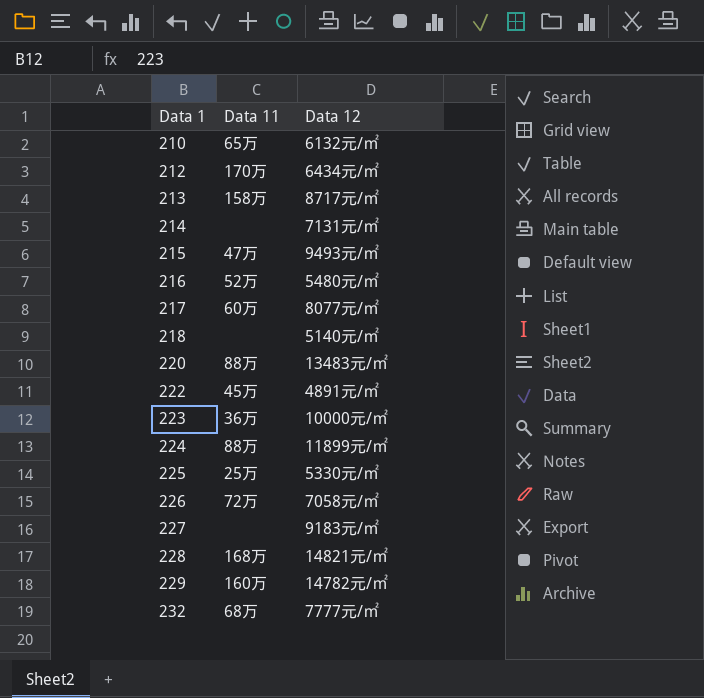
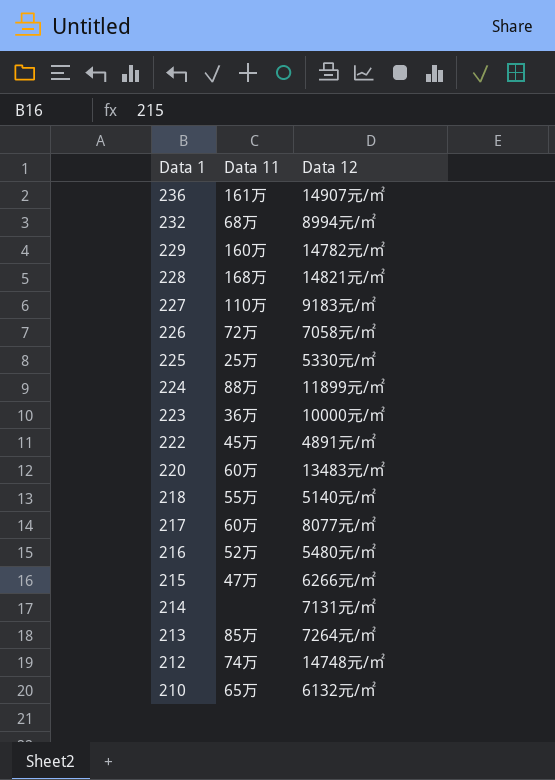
row order: Data 1 ascending -> Data 1 descending
row 236: none -> 161万 | 14907元/㎡
232 | Data 12: 7777元/㎡ -> 8994元/㎡
227 | Data 11: none -> 110万
220 | Data 11: 88万 -> 60万
218 | Data 11: none -> 55万
215 | Data 12: 9493元/㎡ -> 6266元/㎡
213 | Data 11: 158万 -> 85万
213 | Data 12: 8717元/㎡ -> 7264元/㎡
212 | Data 11: 170万 -> 74万
212 | Data 12: 6434元/㎡ -> 14748元/㎡

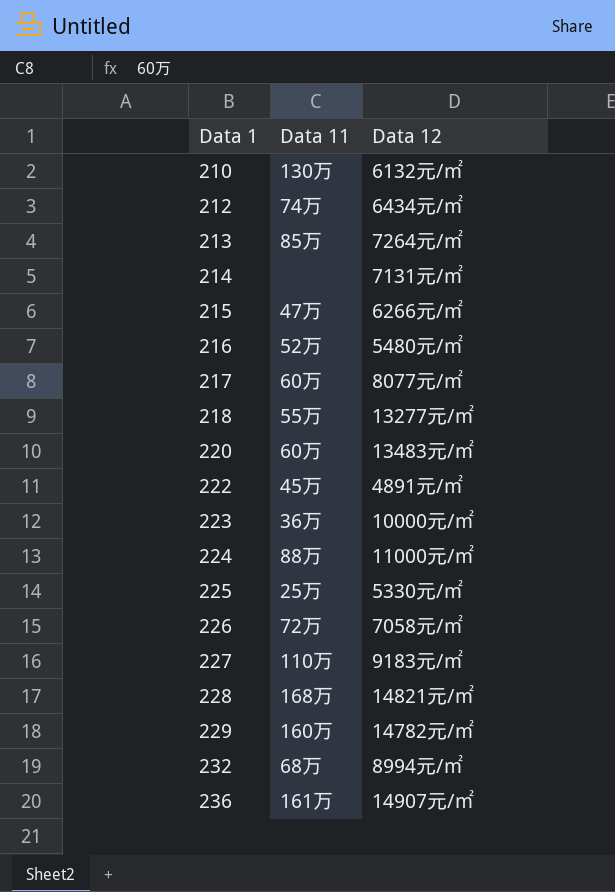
row order: Data 1 descending -> Data 1 ascending
210 | Data 11: 65万 -> 130万
212 | Data 12: 14748元/㎡ -> 6434元/㎡
218 | Data 12: 5140元/㎡ -> 13277元/㎡
224 | Data 12: 11899元/㎡ -> 11000元/㎡

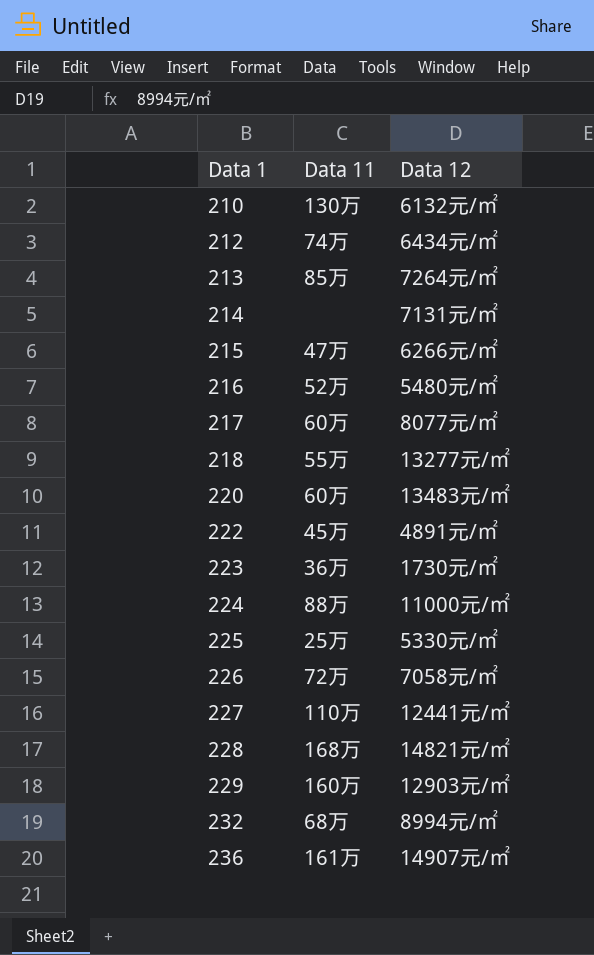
223 | Data 12: 10000元/㎡ -> 1730元/㎡
227 | Data 12: 9183元/㎡ -> 12441元/㎡
229 | Data 12: 14782元/㎡ -> 12903元/㎡

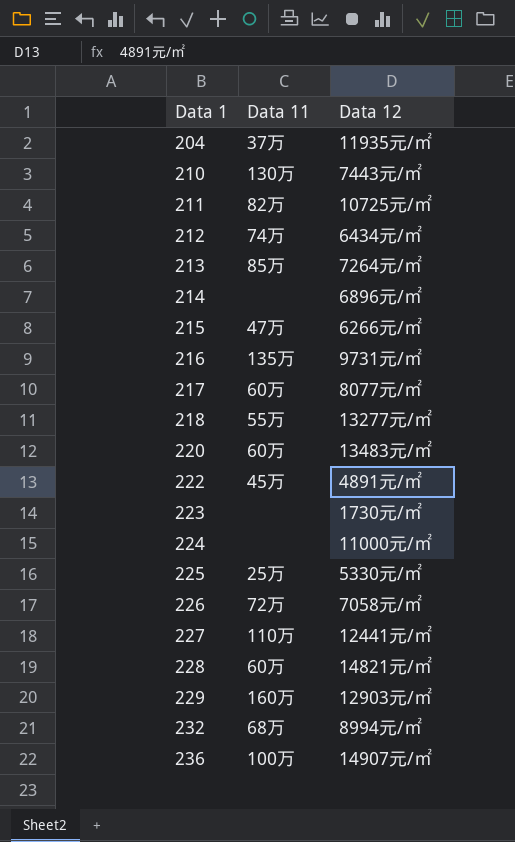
row 204: none -> 37万 | 11935元/㎡
210 | Data 12: 6132元/㎡ -> 7443元/㎡
row 211: none -> 82万 | 10725元/㎡
214 | Data 12: 7131元/㎡ -> 6896元/㎡
216 | Data 11: 52万 -> 135万
216 | Data 12: 5480元/㎡ -> 9731元/㎡
223 | Data 11: 36万 -> none
224 | Data 11: 88万 -> none
228 | Data 11: 168万 -> 60万
236 | Data 11: 161万 -> 100万

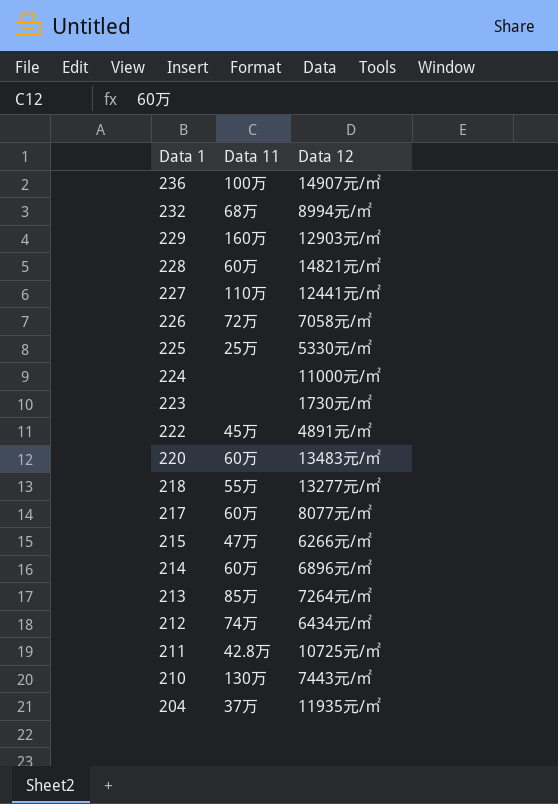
row order: Data 1 ascending -> Data 1 descending
row 216: 135万 | 9731元/㎡ -> none
214 | Data 11: none -> 60万
211 | Data 11: 82万 -> 42.8万

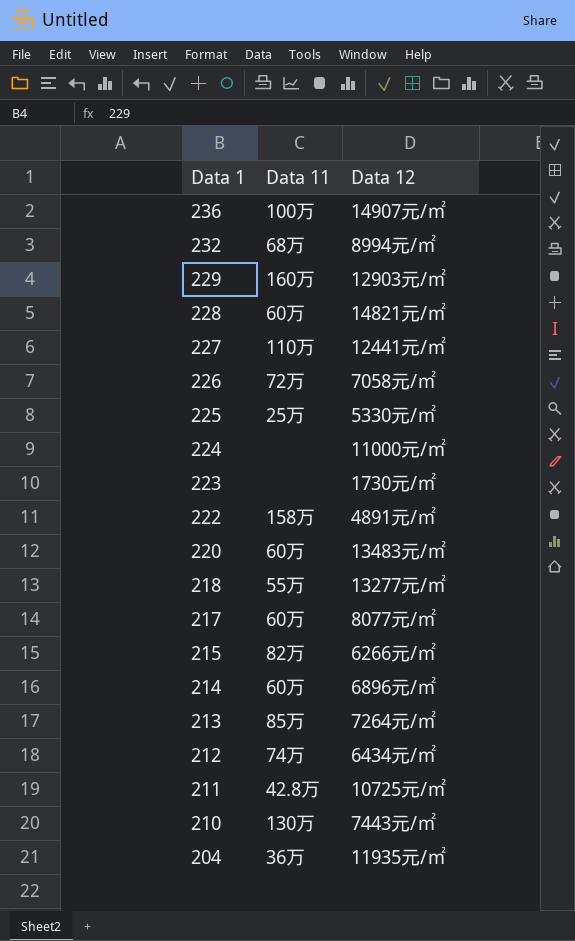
222 | Data 11: 45万 -> 158万
215 | Data 11: 47万 -> 82万
204 | Data 11: 37万 -> 36万

